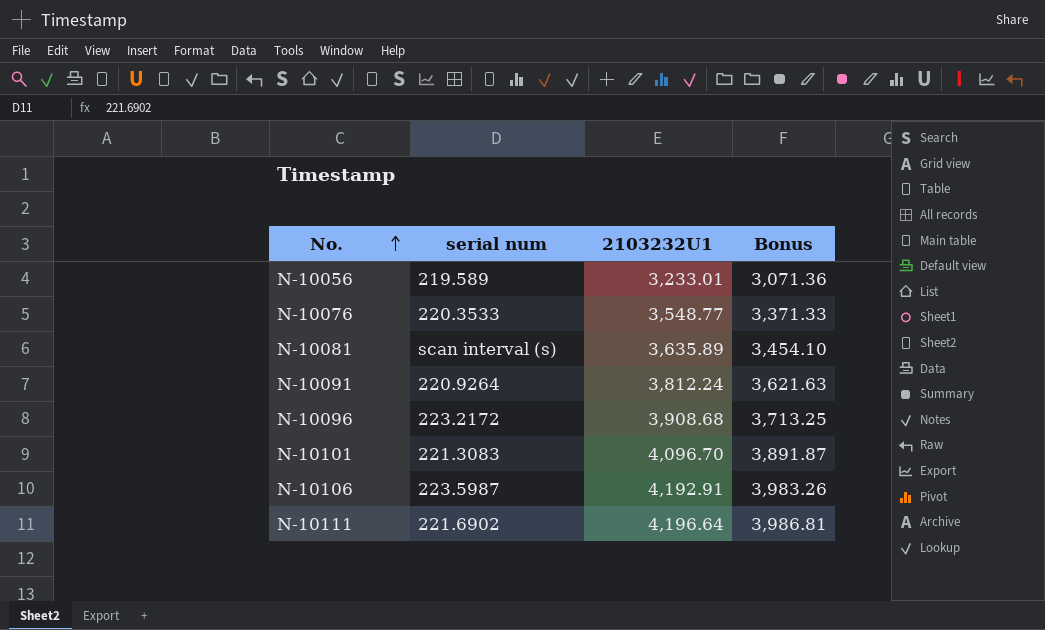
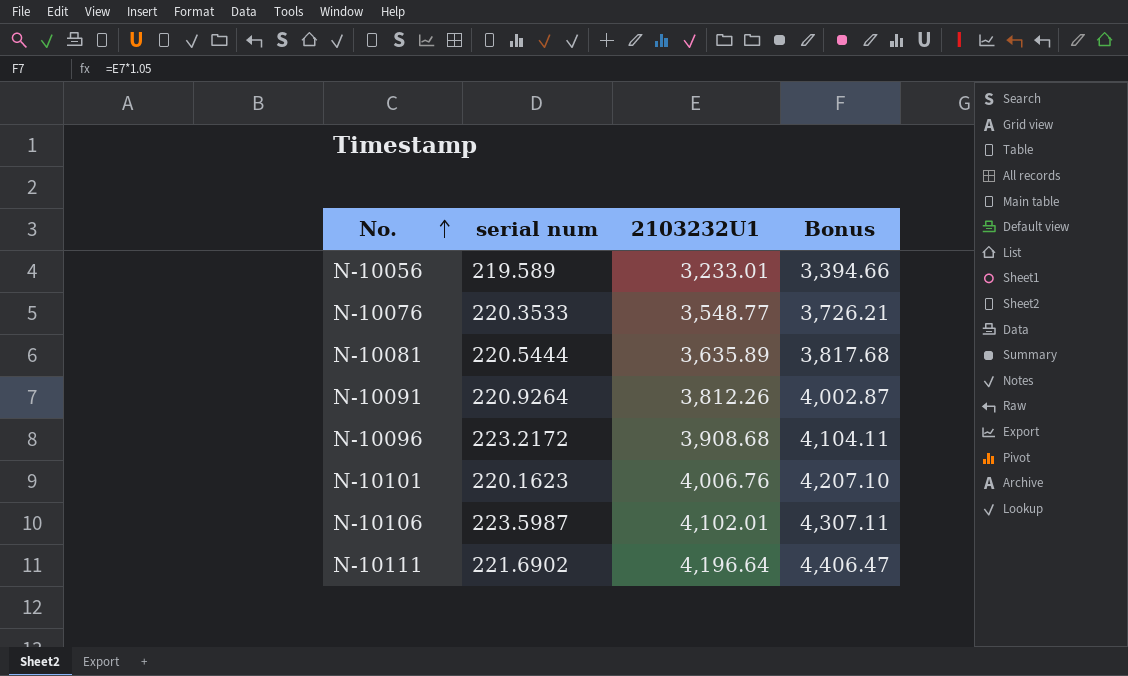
column Bonus | formula: [2103232U1] * 0.95 -> [2103232U1] * 1.05
N-10081 | serial num: scan interval (s) -> 220.5444
N-10091 | 2103232U1: 3,812.24 -> 3,812.26
N-10101 | serial num: 221.3083 -> 220.1623
N-10101 | 2103232U1: 4,096.70 -> 4,006.76
N-10106 | 2103232U1: 4,192.91 -> 4,102.01

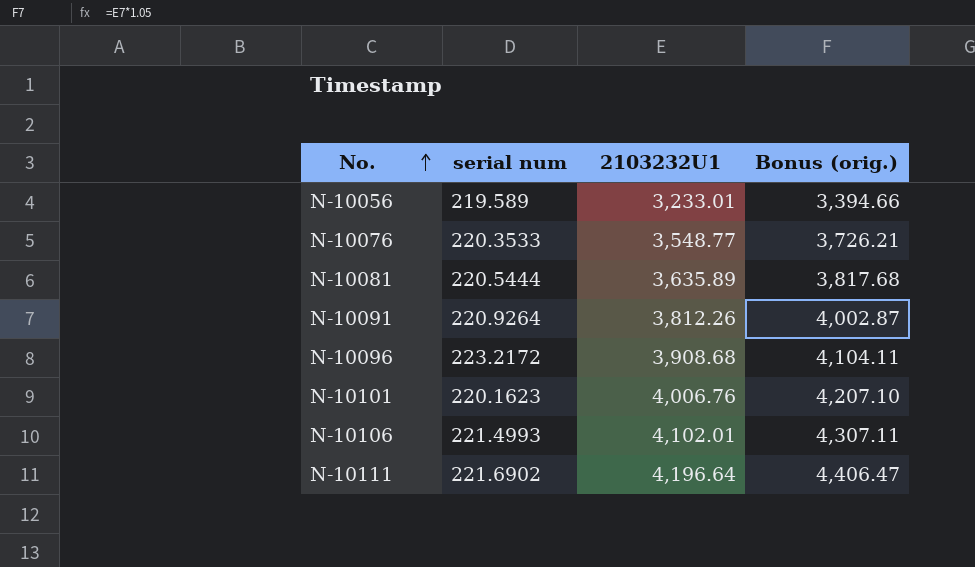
column name: Bonus -> Bonus (orig.)
N-10106 | serial num: 223.5987 -> 221.4993

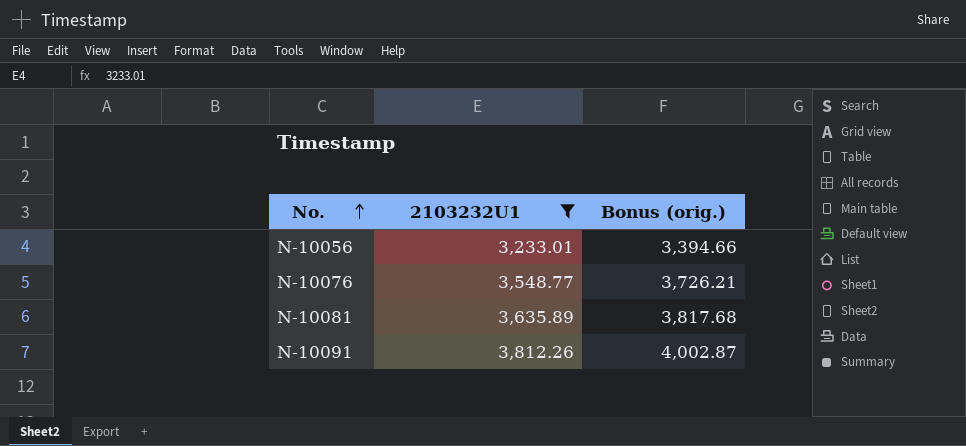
filter: none -> 2103232U1 <= 3,812.26
column serial num | position: 2 -> none

